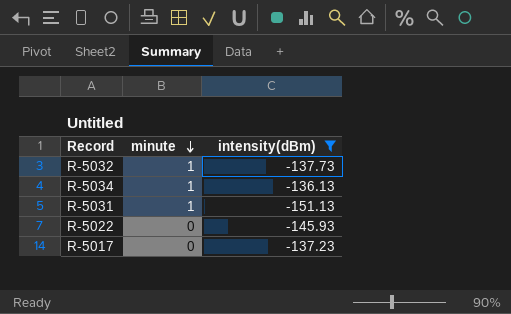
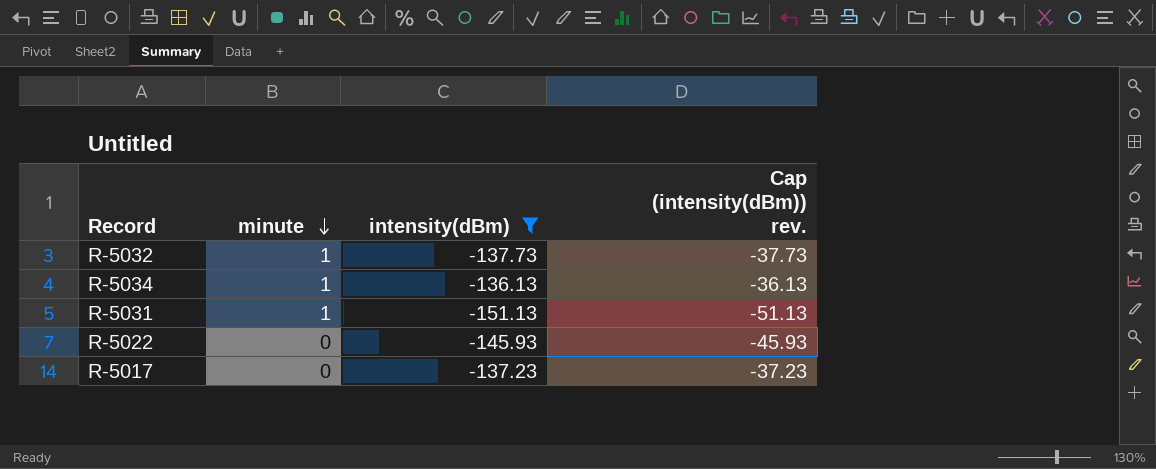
column Cap (intensity(dBm)) rev. | formula: none -> [intensity(dBm)] + 100

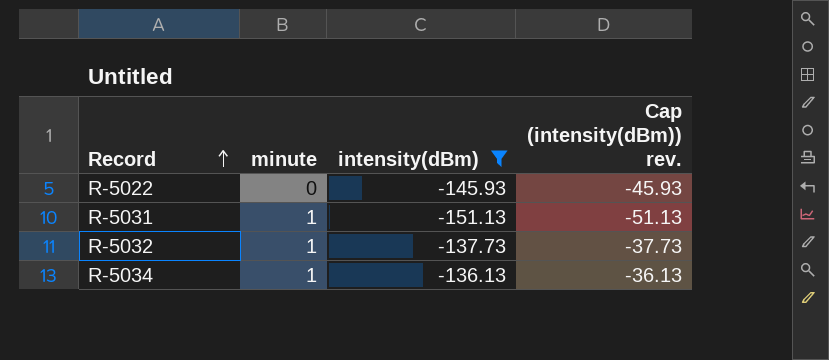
row order: minute descending -> Record ascending
row R-5017: 0 | -137.23 | -37.23 -> none

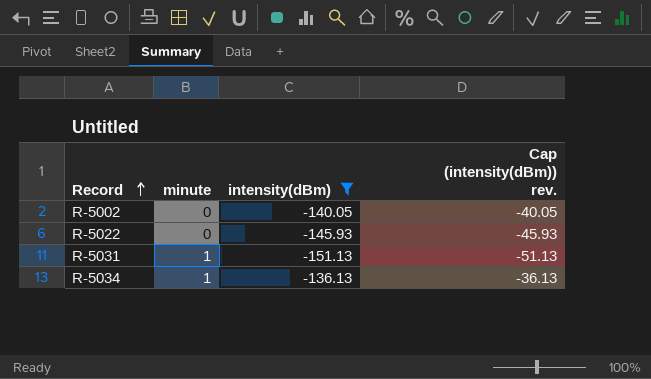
row R-5032: 1 | -137.73 | -37.73 -> none
row R-5002: none -> 0 | -140.05 | -40.05

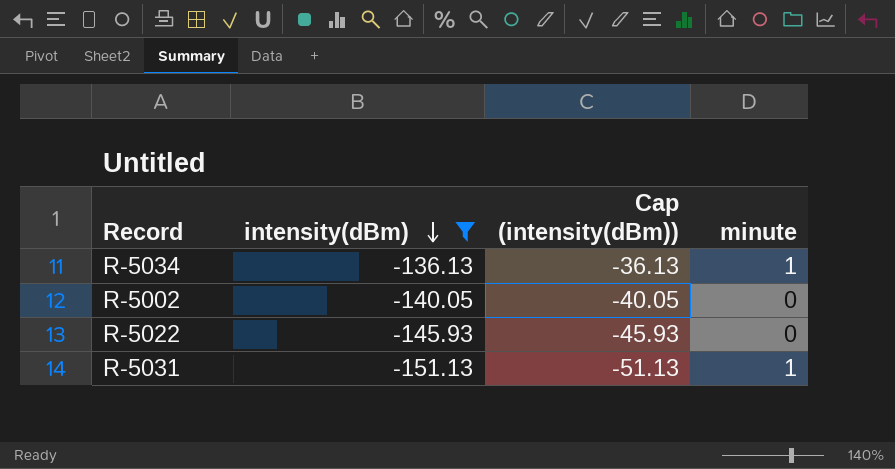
row order: Record ascending -> intensity(dBm) descending
column name: Cap (intensity(dBm)) rev. -> Cap (intensity(dBm))
column minute | position: 2 -> 4

